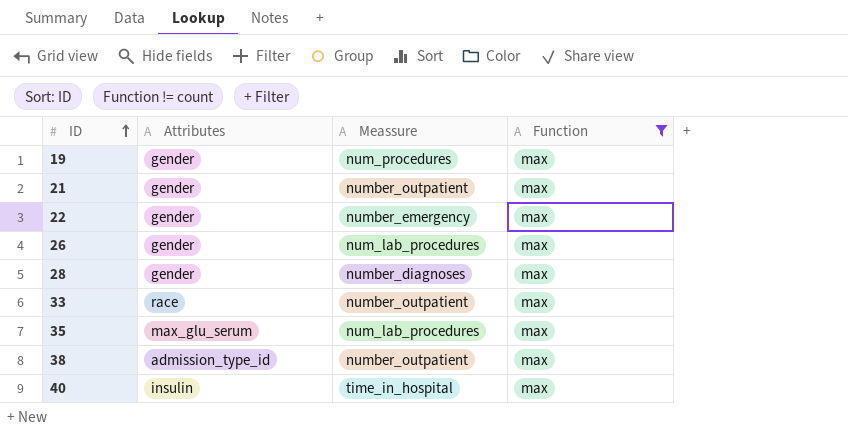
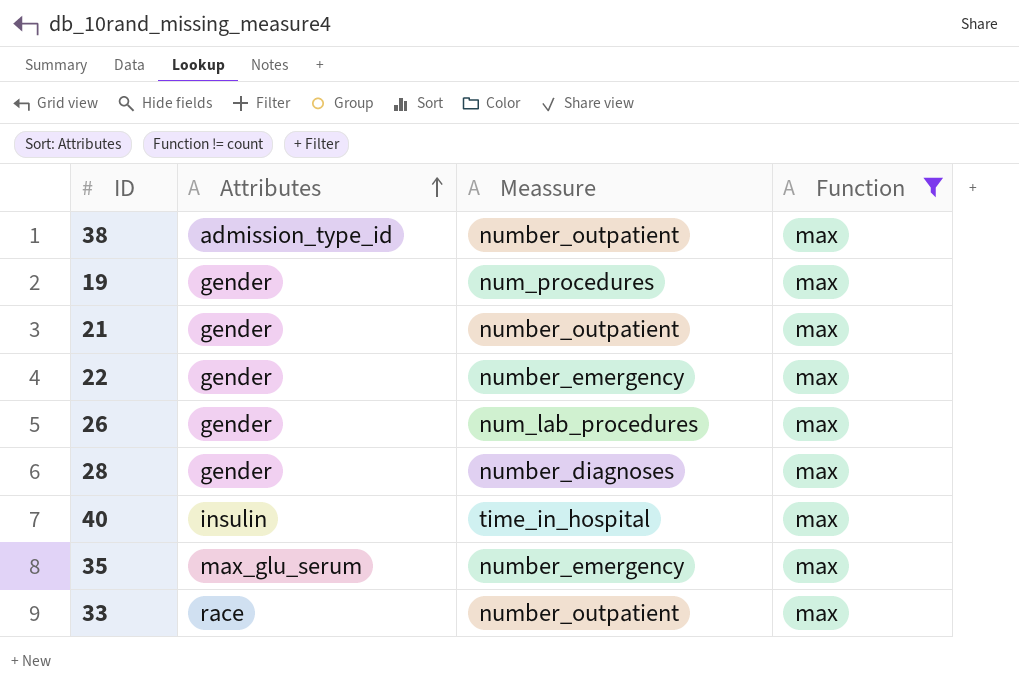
row order: ID ascending -> Attributes ascending
35 | Meassure: num_lab_procedures -> number_emergency

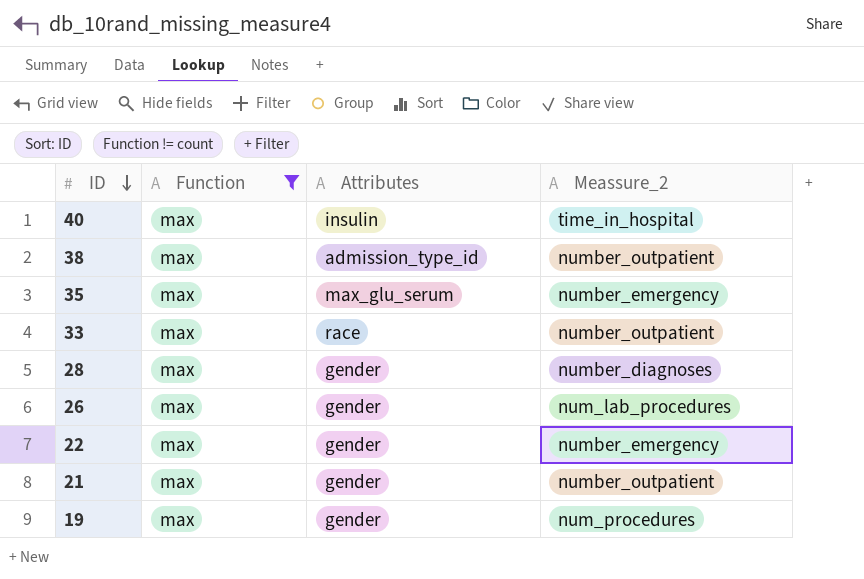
row order: Attributes ascending -> ID descending
column Function | position: 4 -> 2
column name: Meassure -> Meassure_2

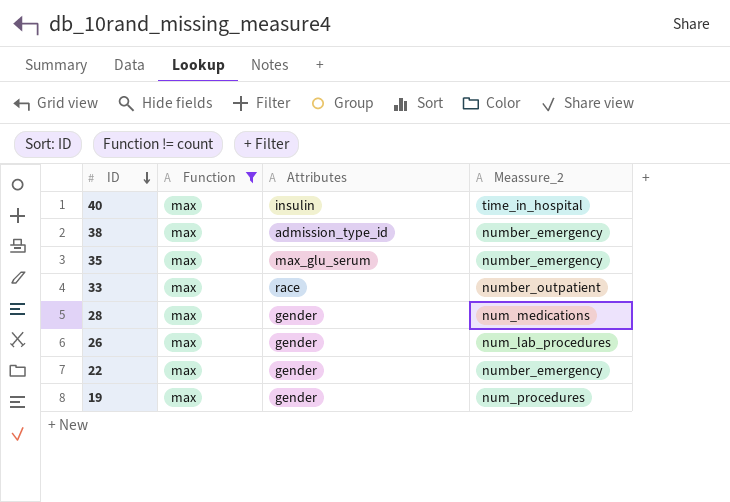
row 21: max | gender | number_outpatient -> none
38 | Meassure_2: number_outpatient -> number_emergency
28 | Meassure_2: number_diagnoses -> num_medications

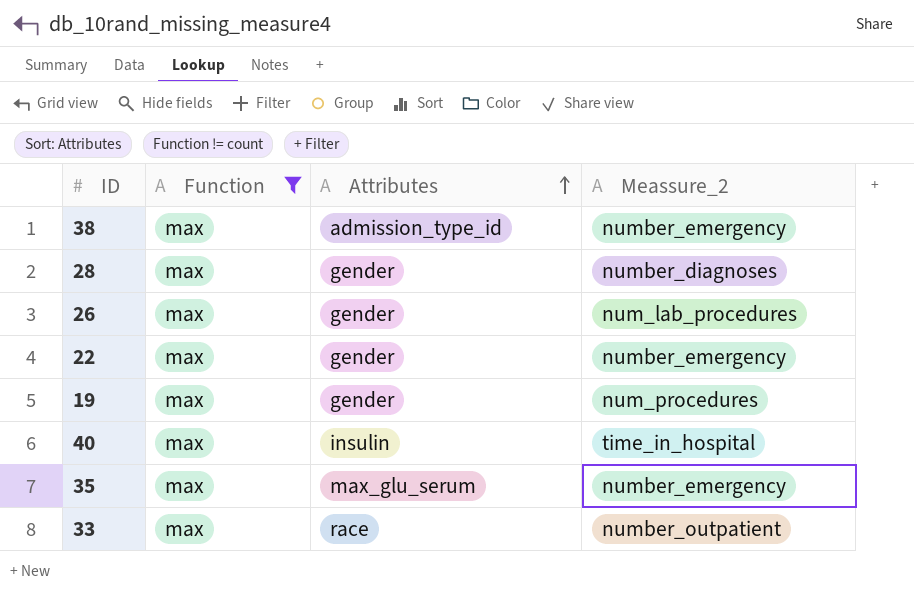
row order: ID descending -> Attributes ascending
28 | Meassure_2: num_medications -> number_diagnoses

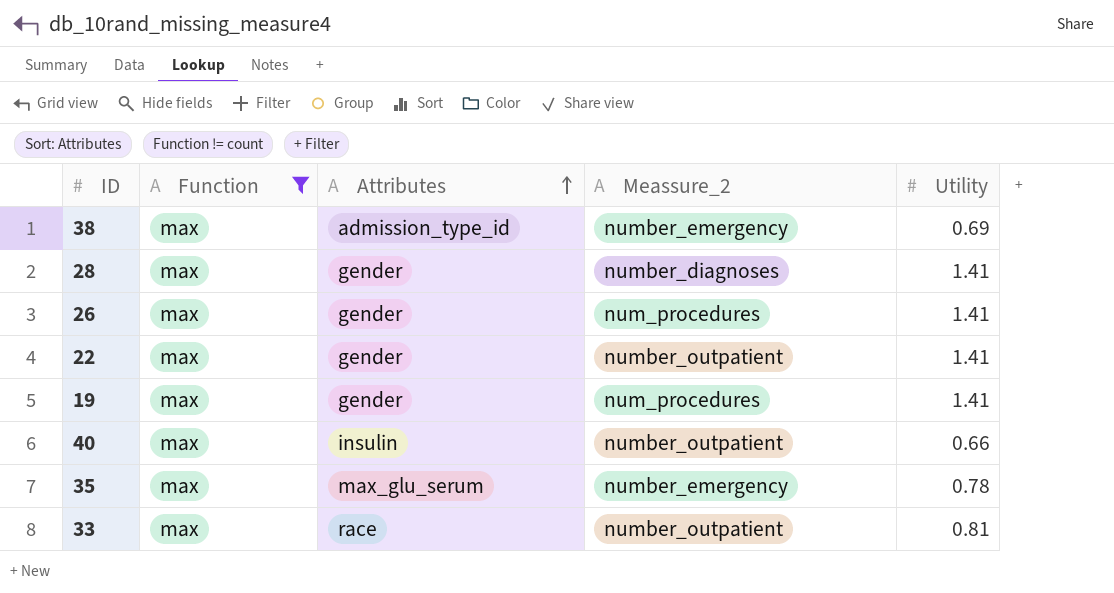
column Utility | position: none -> 5
26 | Meassure_2: num_lab_procedures -> num_procedures
22 | Meassure_2: number_emergency -> number_outpatient
40 | Meassure_2: time_in_hospital -> number_outpatient

